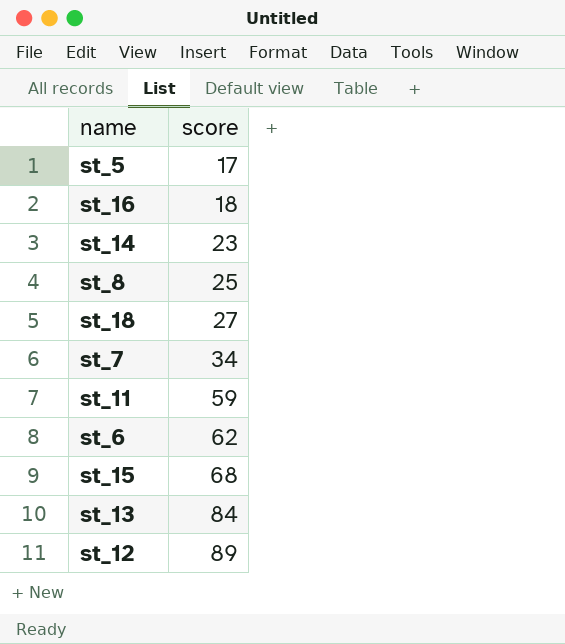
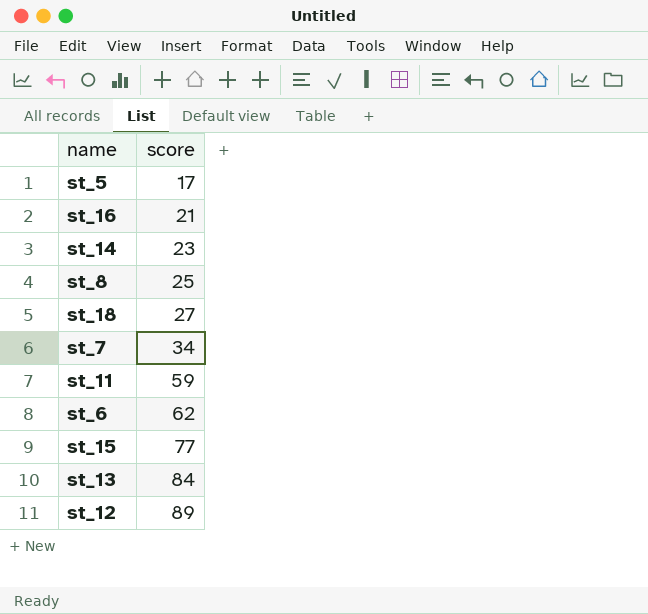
st_16 | score: 18 -> 21
st_15 | score: 68 -> 77

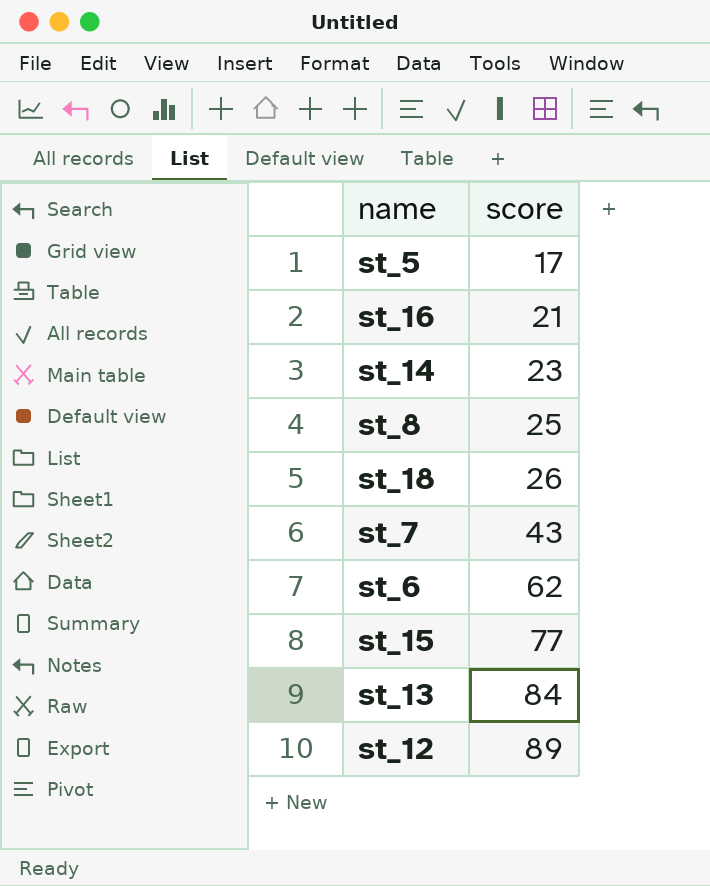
row st_11: 59 -> none
st_18 | score: 27 -> 26
st_7 | score: 34 -> 43

